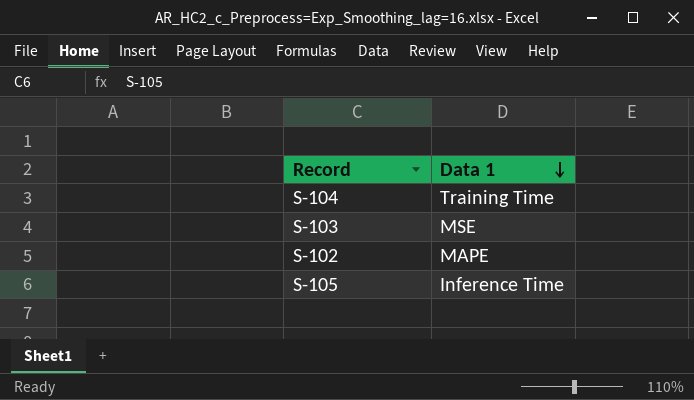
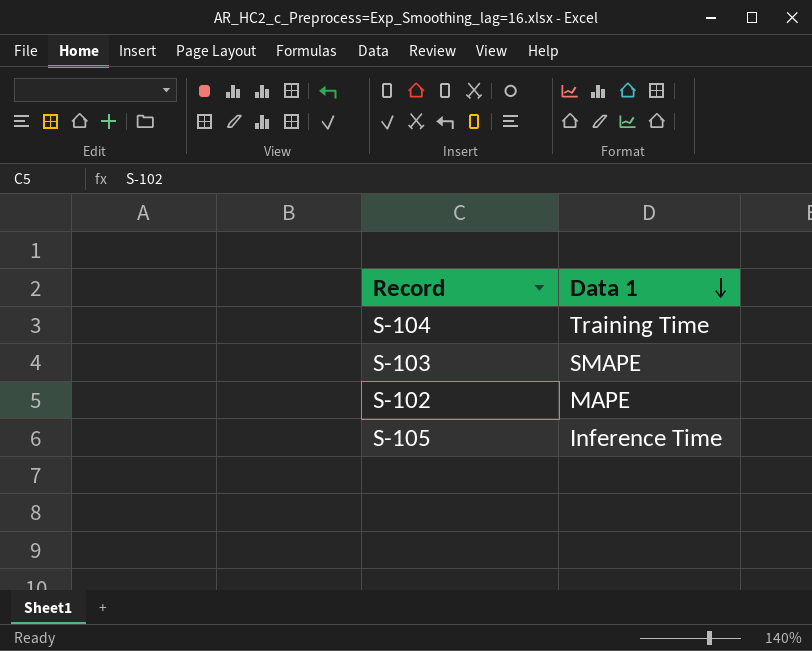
S-103 | Data 1: MSE -> SMAPE

